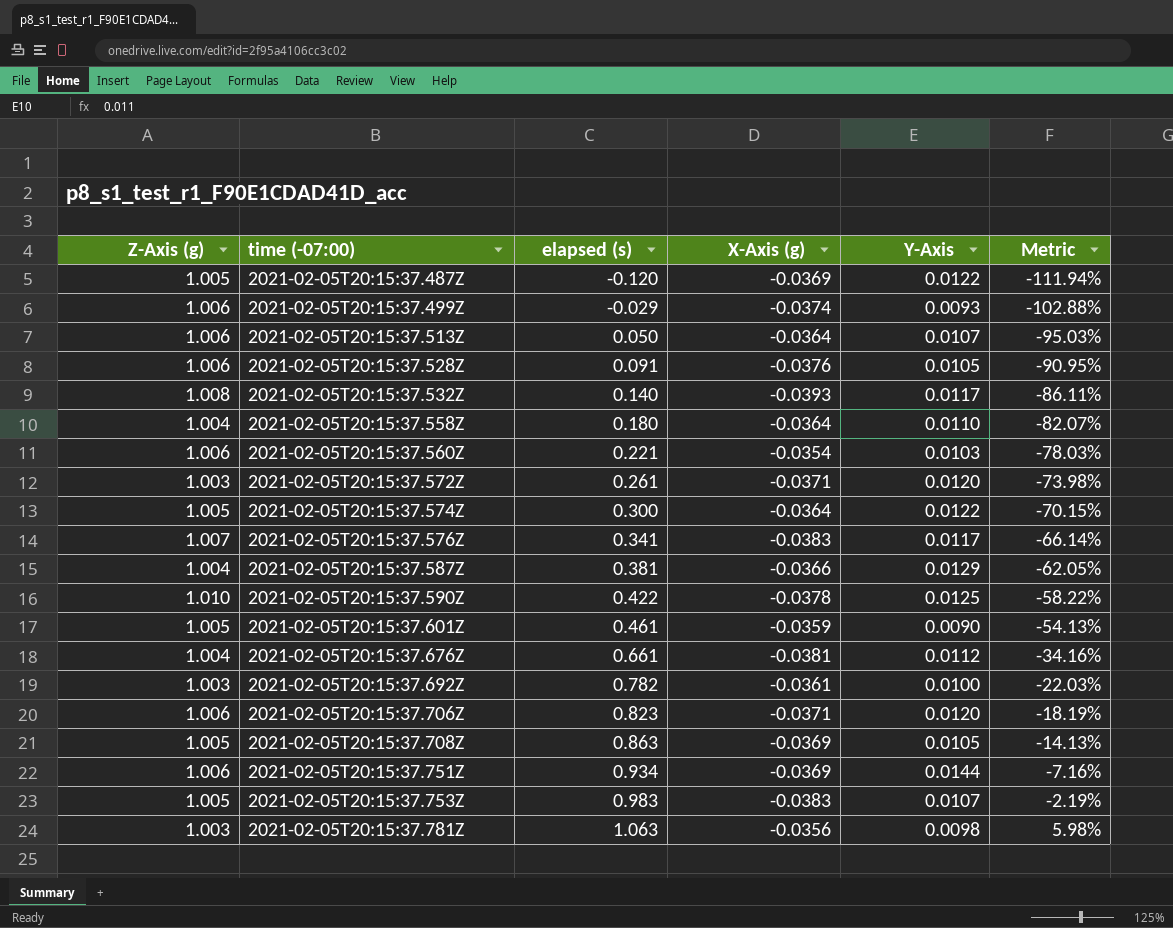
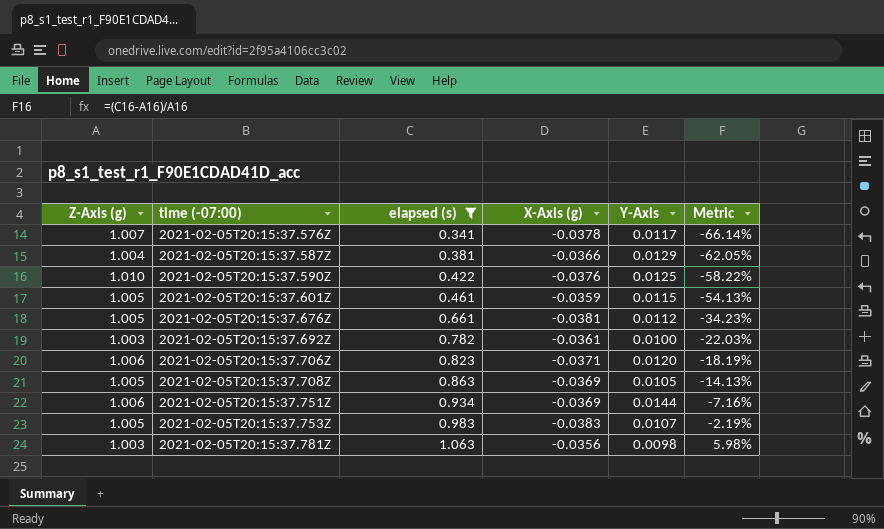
filter: none -> elapsed (s) >= 0.341
2021-02-05T20:15:37.576Z | X-Axis (g): -0.0383 -> -0.0378
2021-02-05T20:15:37.590Z | X-Axis (g): -0.0378 -> -0.0376
2021-02-05T20:15:37.601Z | Y-Axis: 0.0090 -> 0.0115
2021-02-05T20:15:37.676Z | Z-Axis (g): 1.004 -> 1.005
2021-02-05T20:15:37.676Z | Metric: -34.16% -> -34.23%

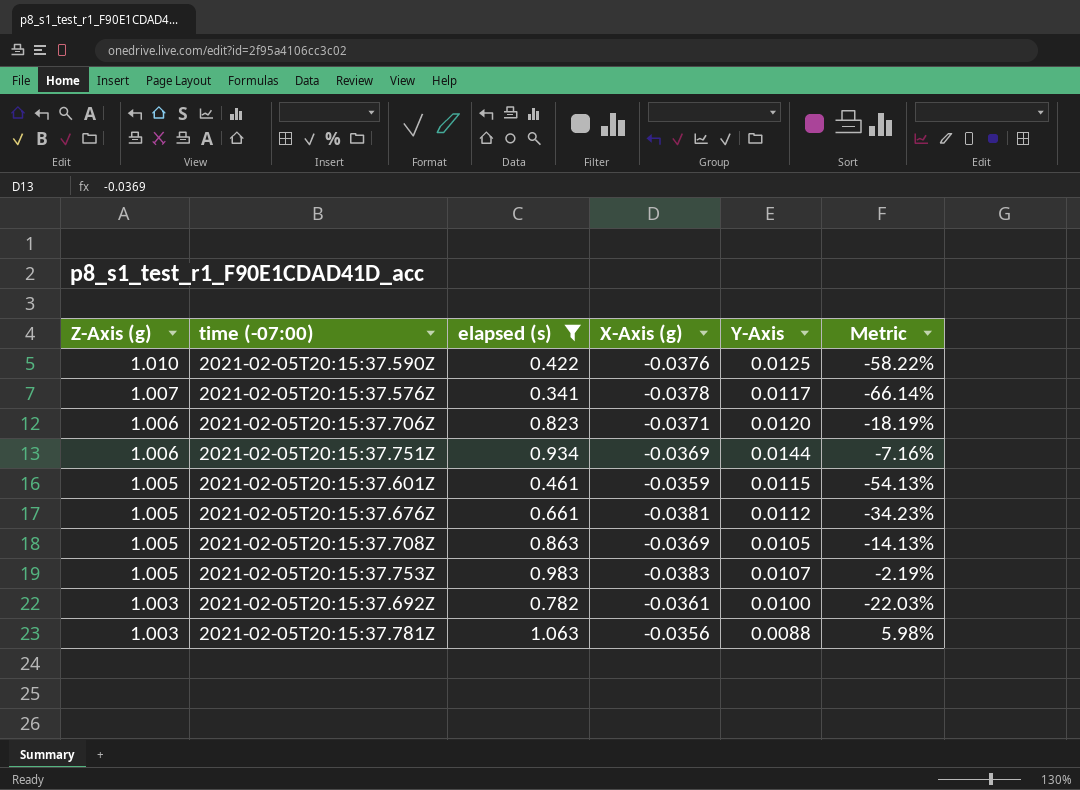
row order: time (-07:00) ascending -> Z-Axis (g) descending
row 2021-02-05T20:15:37.587Z: 1.004 | 0.381 | -0.0366 | 0.0129 | -62.05% -> none
2021-02-05T20:15:37.781Z | Y-Axis: 0.0098 -> 0.0088

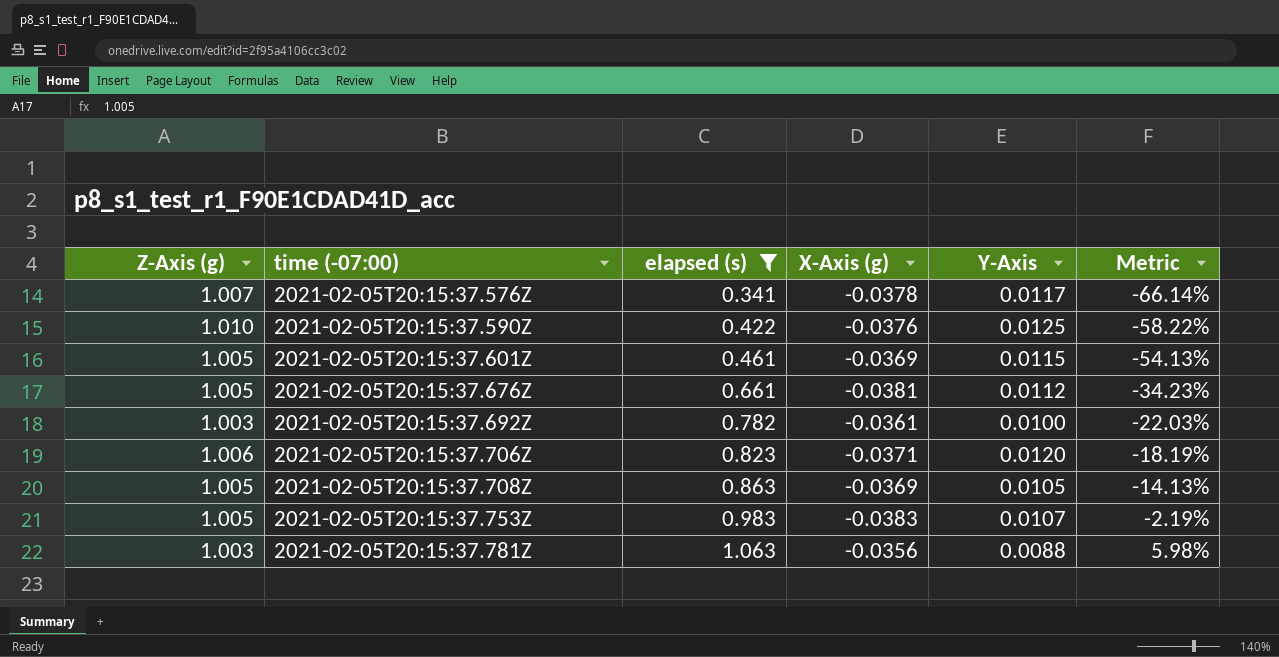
row order: Z-Axis (g) descending -> time (-07:00) ascending
row 2021-02-05T20:15:37.751Z: 1.006 | 0.934 | -0.0369 | 0.0144 | -7.16% -> none
2021-02-05T20:15:37.601Z | X-Axis (g): -0.0359 -> -0.0369

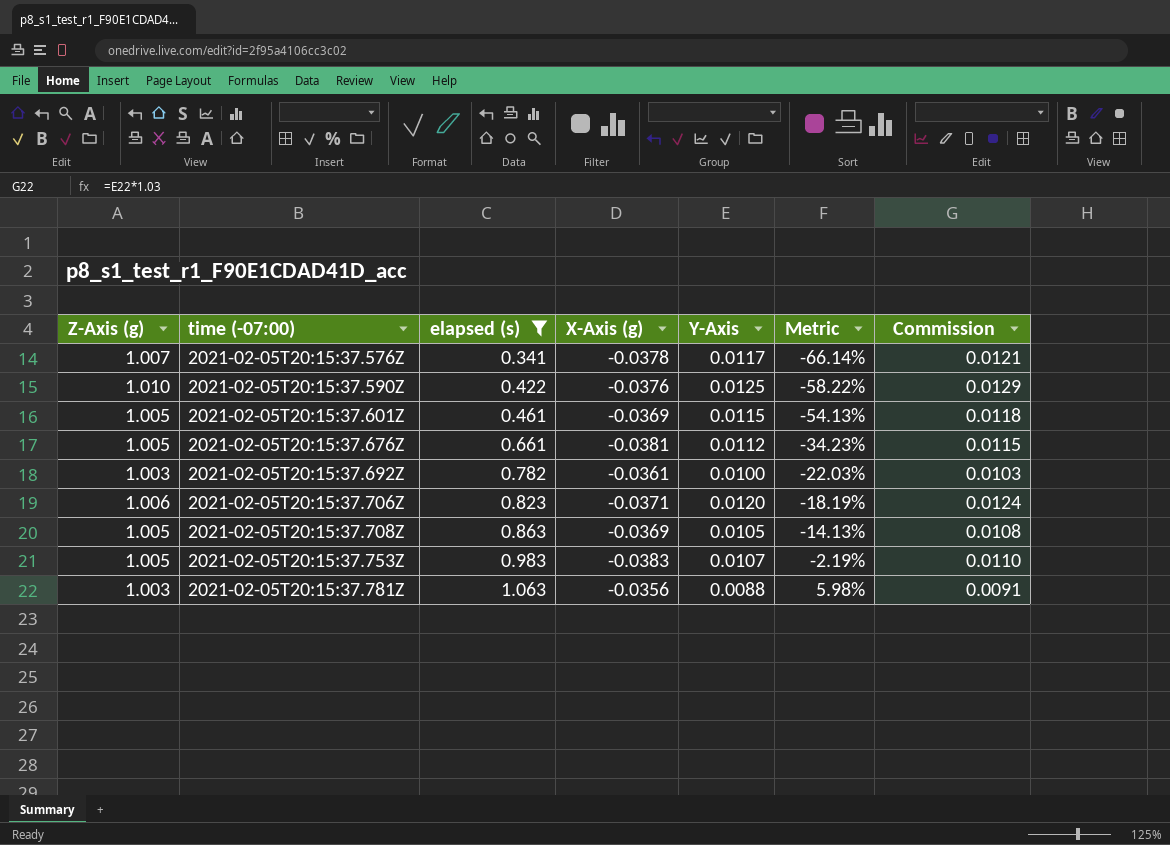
column Commission | formula: none -> [Y-Axis] * 1.03

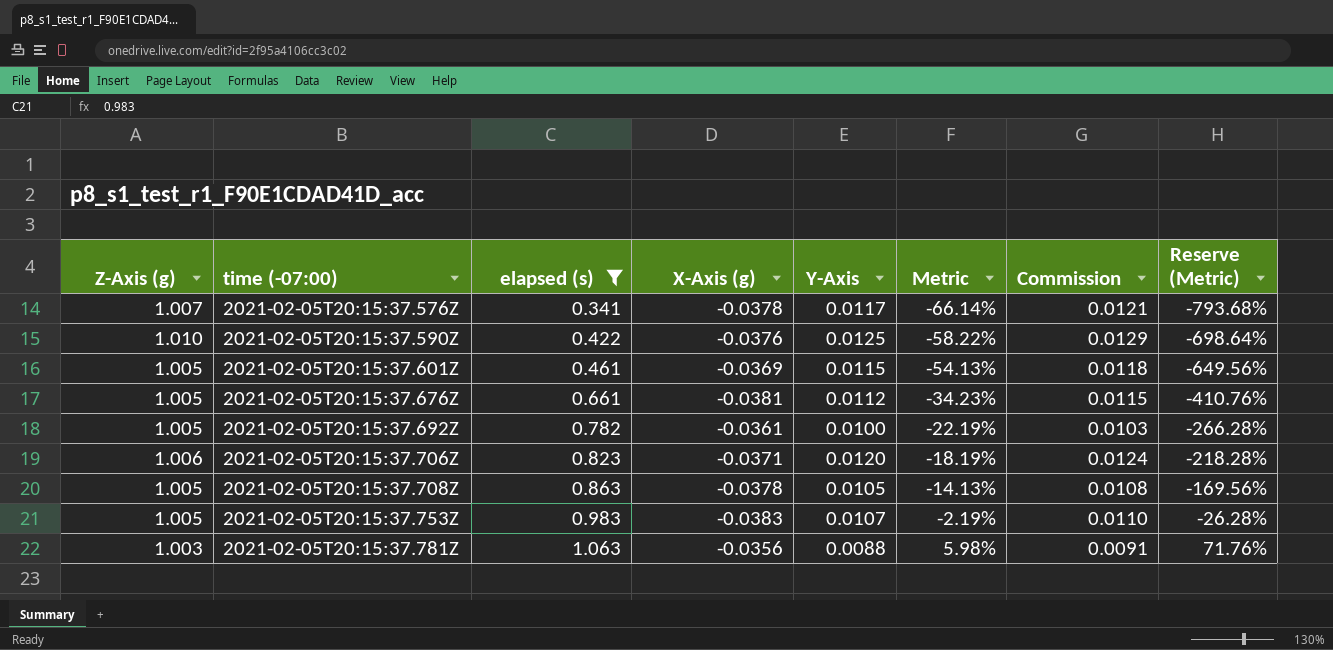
column Reserve (Metric) | formula: none -> [Metric] * 12
2021-02-05T20:15:37.692Z | Z-Axis (g): 1.003 -> 1.005
2021-02-05T20:15:37.692Z | Metric: -22.03% -> -22.19%
2021-02-05T20:15:37.708Z | X-Axis (g): -0.0369 -> -0.0378

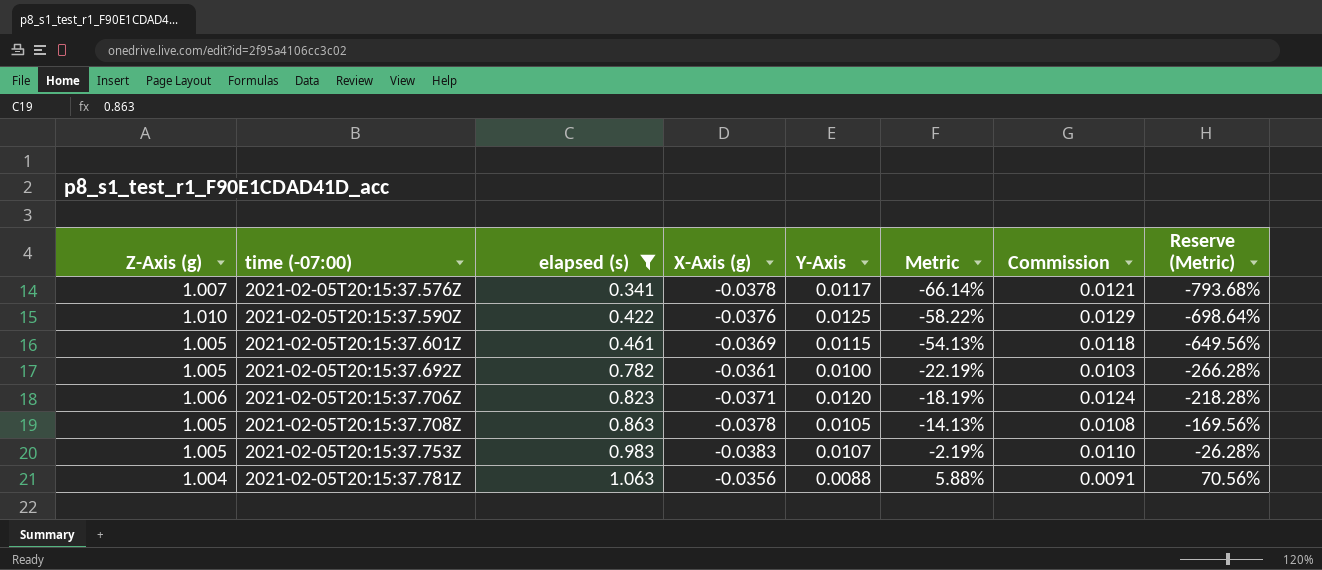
row 2021-02-05T20:15:37.676Z: 1.005 | 0.661 | -0.0381 | 0.0112 | -34.23% | 0.0115 | -410.76% -> none
2021-02-05T20:15:37.781Z | Z-Axis (g): 1.003 -> 1.004
2021-02-05T20:15:37.781Z | Metric: 5.98% -> 5.88%
2021-02-05T20:15:37.781Z | Reserve (Metric): 71.76% -> 70.56%

